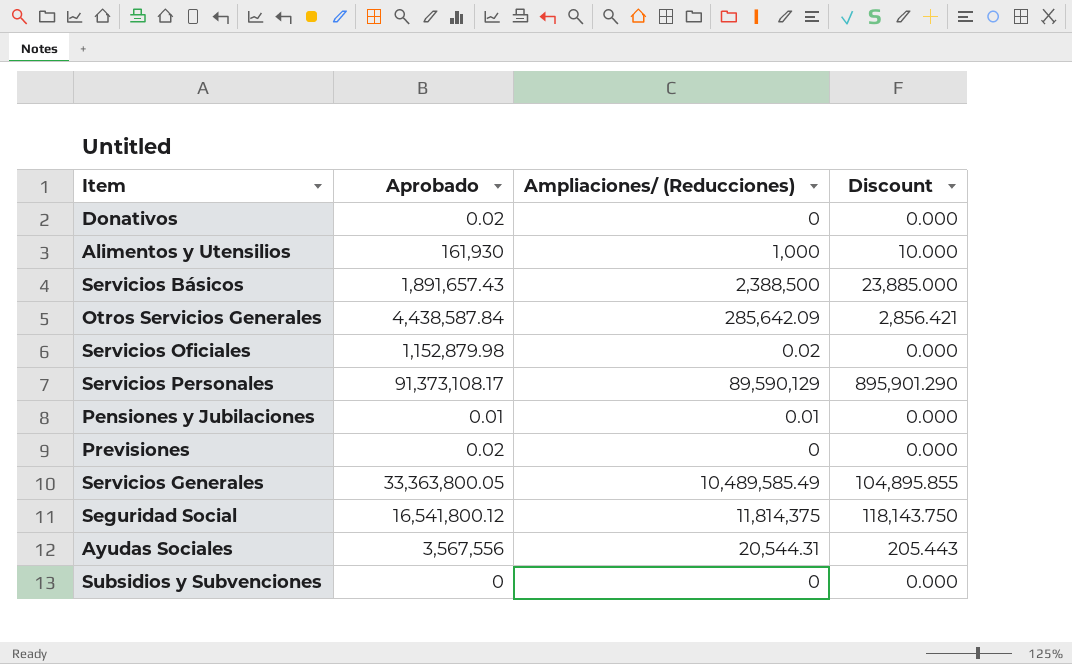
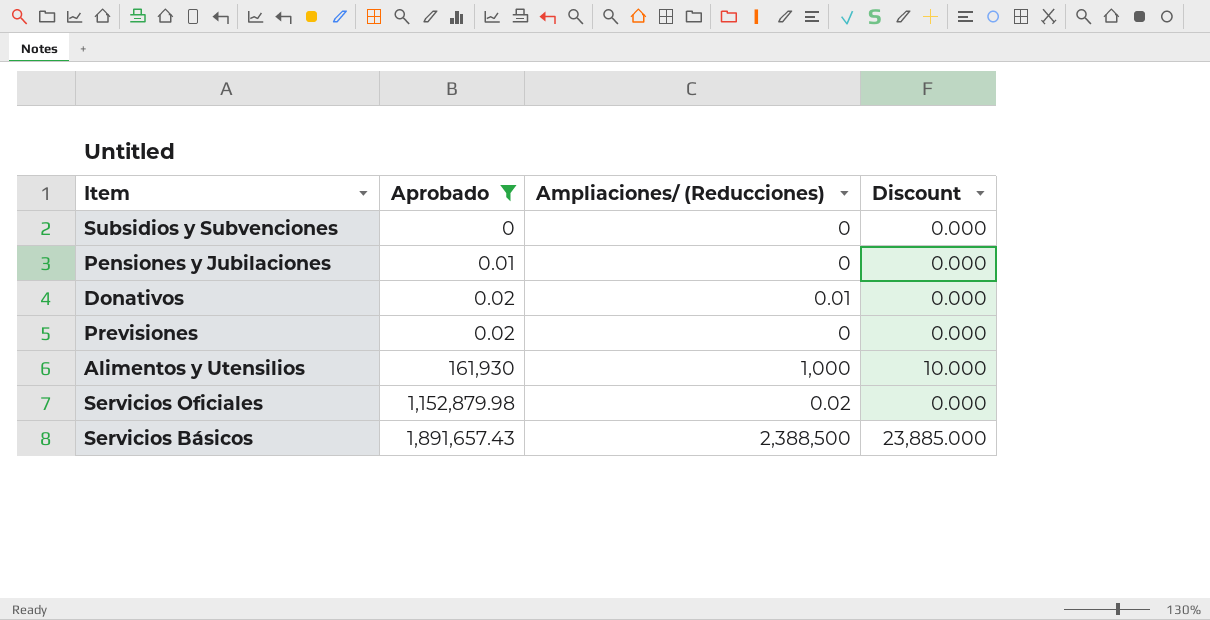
filter: none -> Aprobado <= 1,891,657.43
row order: none -> Aprobado ascending
Pensiones y Jubilaciones | Ampliaciones/ (Reducciones): 0.01 -> 0
Donativos | Ampliaciones/ (Reducciones): 0 -> 0.01

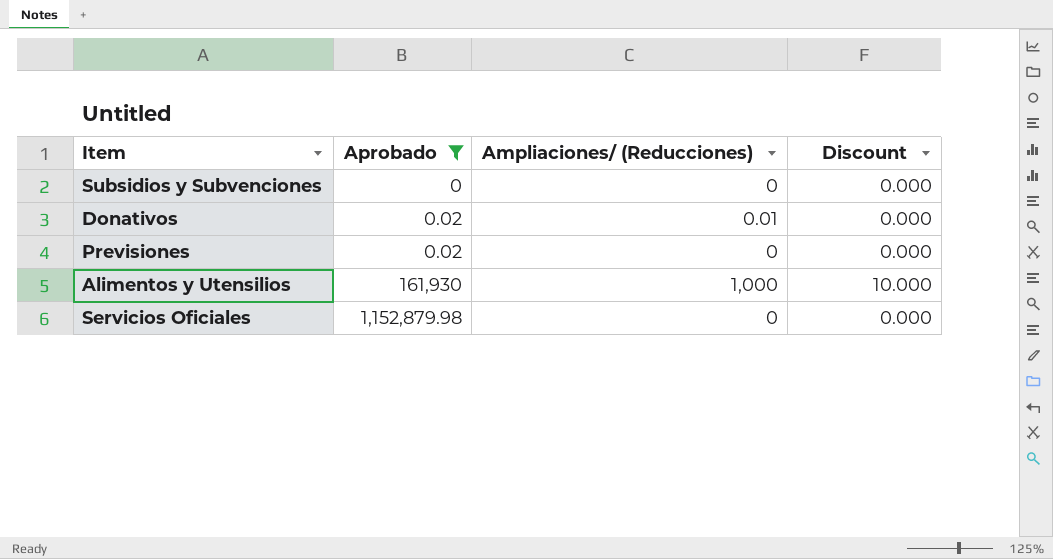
row Pensiones y Jubilaciones: 0.01 | 0 | 0.000 -> none
row Servicios Básicos: 1,891,657.43 | 2,388,500 | 23,885.000 -> none
Servicios Oficiales | Ampliaciones/ (Reducciones): 0.02 -> 0

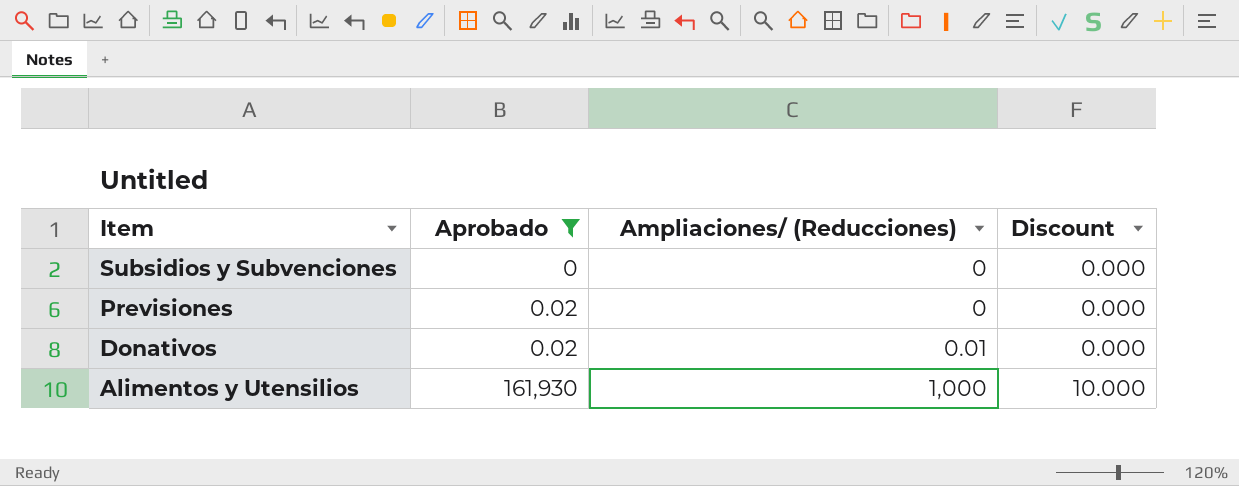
row order: Aprobado ascending -> Item descending
row Servicios Oficiales: 1,152,879.98 | 0 | 0.000 -> none

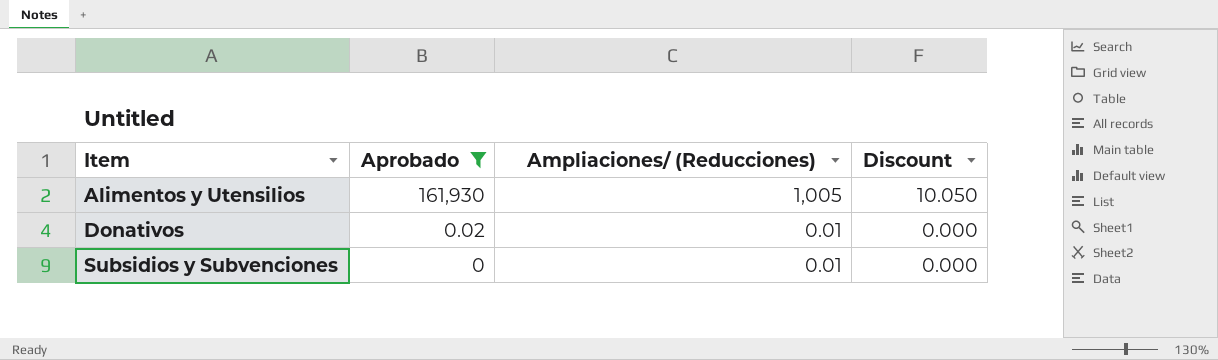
row order: Item descending -> Item ascending
row Previsiones: 0.02 | 0 | 0.000 -> none
Alimentos y Utensilios | Ampliaciones/ (Reducciones): 1,000 -> 1,005
Alimentos y Utensilios | Discount: 10.000 -> 10.050
Subsidios y Subvenciones | Ampliaciones/ (Reducciones): 0 -> 0.01

